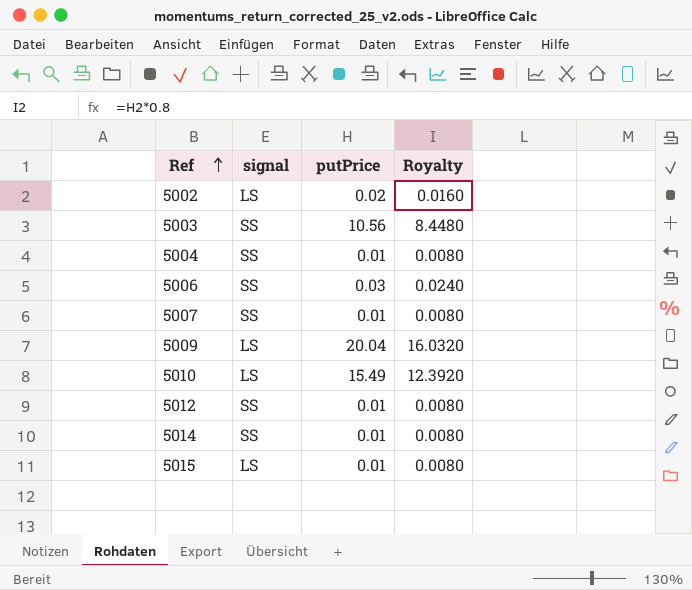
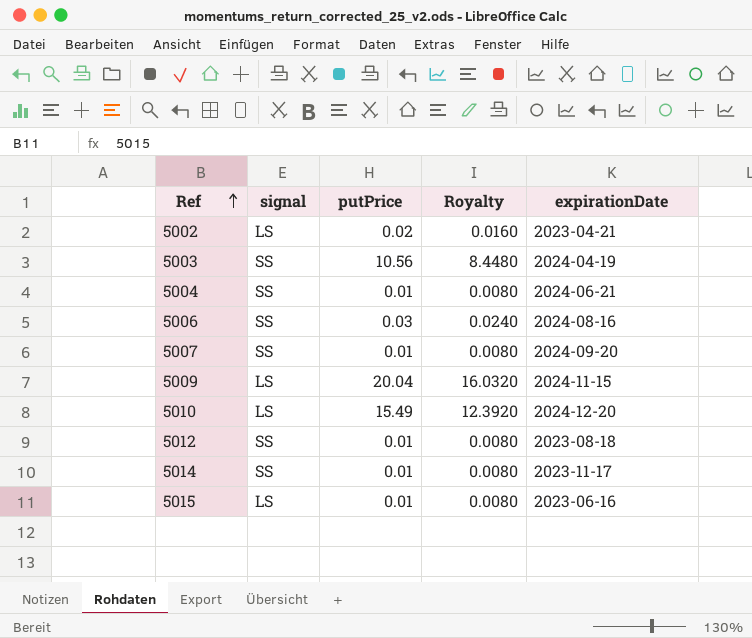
column expirationDate | position: none -> 5

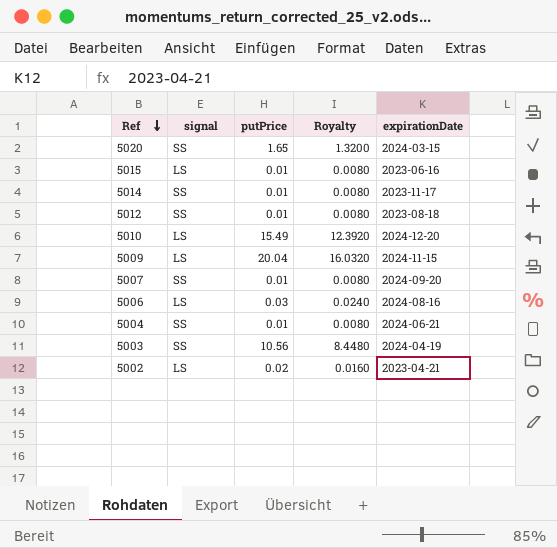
row order: Ref ascending -> Ref descending
row 5020: none -> SS | 1.65 | 1.3200 | 2024-03-15
5006 | signal: SS -> LS

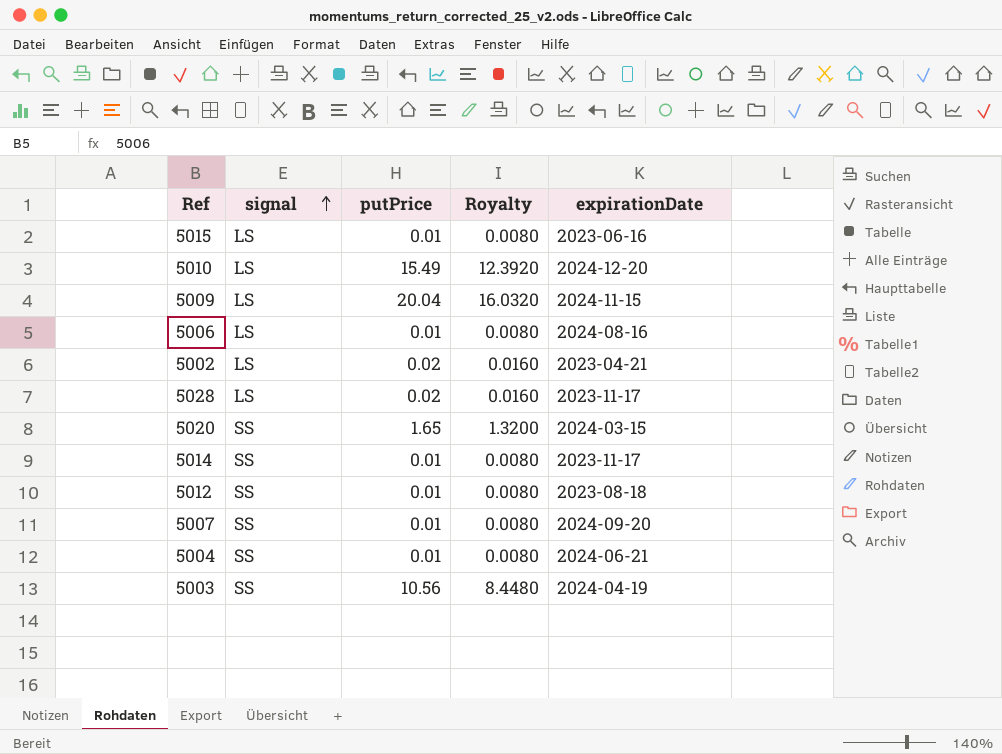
row order: Ref descending -> signal ascending
5006 | putPrice: 0.03 -> 0.01
5006 | Royalty: 0.0240 -> 0.0080
row 5028: none -> LS | 0.02 | 0.0160 | 2023-11-17

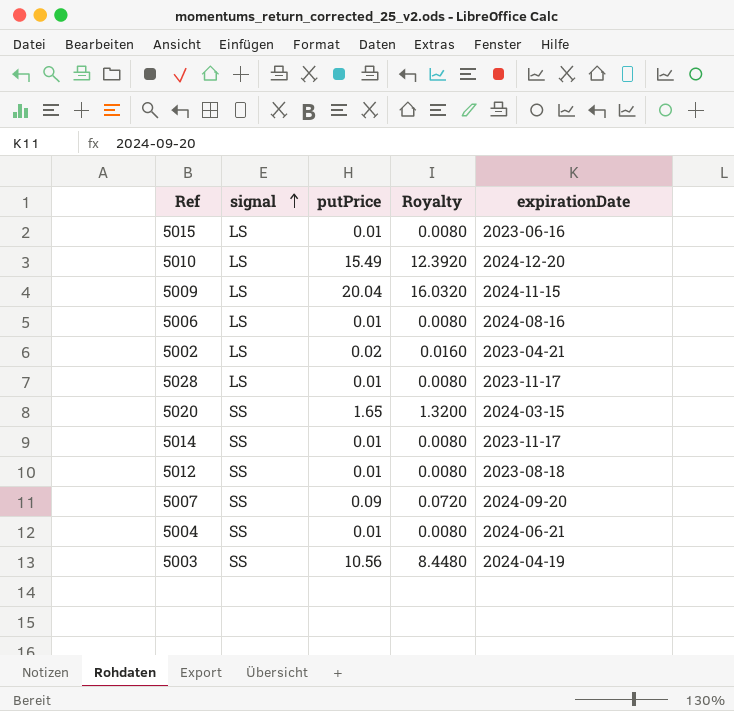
5028 | putPrice: 0.02 -> 0.01
5028 | Royalty: 0.0160 -> 0.0080
5007 | putPrice: 0.01 -> 0.09
5007 | Royalty: 0.0080 -> 0.0720

